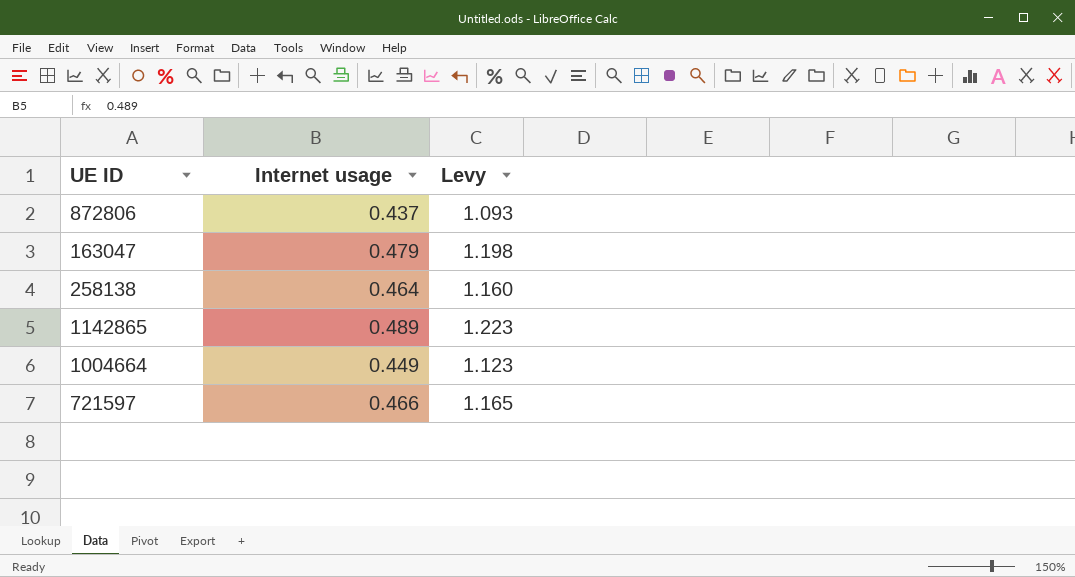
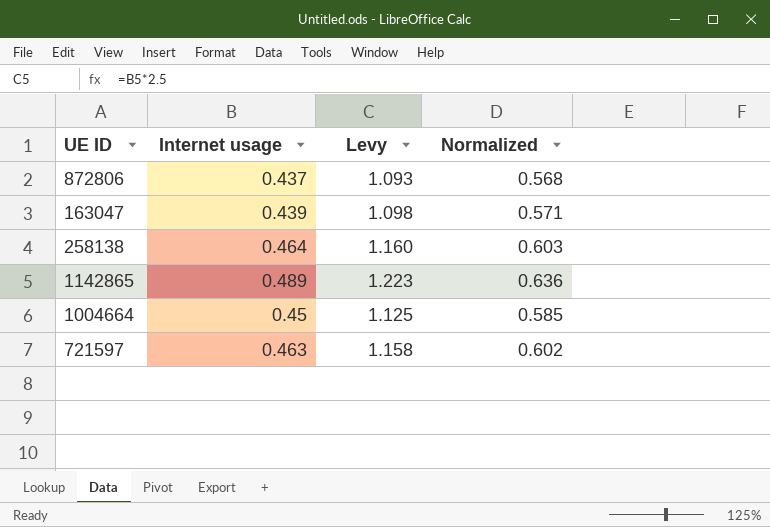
column Normalized | formula: none -> [Internet usage] * 1.3
163047 | Internet usage: 0.479 -> 0.439
163047 | Levy: 1.198 -> 1.098
1004664 | Internet usage: 0.449 -> 0.45
1004664 | Levy: 1.123 -> 1.125
721597 | Internet usage: 0.466 -> 0.463
721597 | Levy: 1.165 -> 1.158

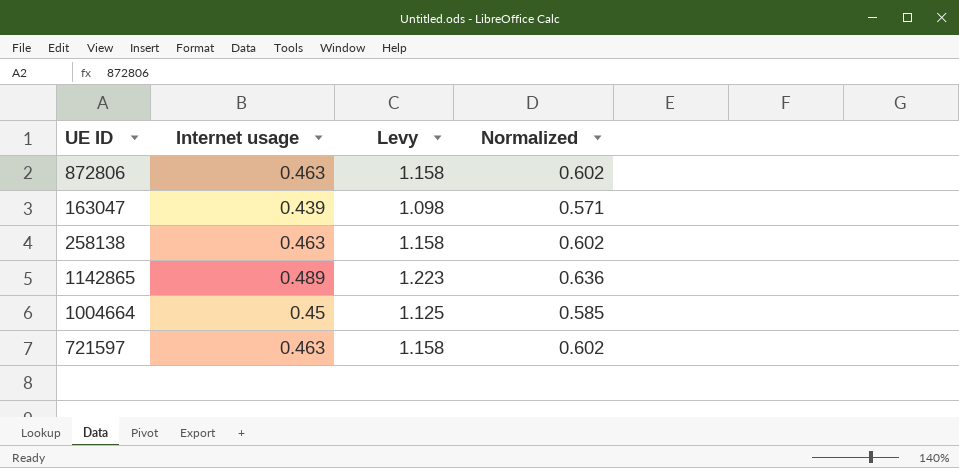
872806 | Internet usage: 0.437 -> 0.463
872806 | Levy: 1.093 -> 1.158
872806 | Normalized: 0.568 -> 0.602
258138 | Internet usage: 0.464 -> 0.463
258138 | Levy: 1.160 -> 1.158
258138 | Normalized: 0.603 -> 0.602

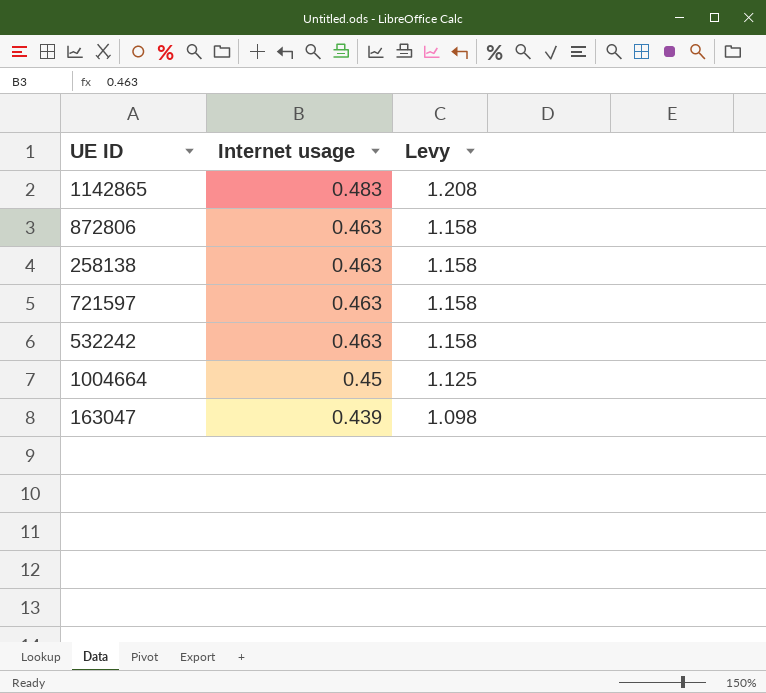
row order: none -> Internet usage descending
column Normalized | formula: [Internet usage] * 1.3 -> none
1142865 | Internet usage: 0.489 -> 0.483
1142865 | Levy: 1.223 -> 1.208
row 532242: none -> 0.463 | 1.158

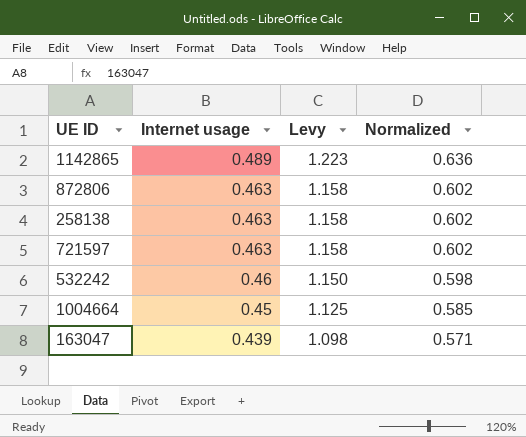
column Normalized | formula: none -> [Internet usage] * 1.3
1142865 | Internet usage: 0.483 -> 0.489
1142865 | Levy: 1.208 -> 1.223
532242 | Internet usage: 0.463 -> 0.46
532242 | Levy: 1.158 -> 1.150

